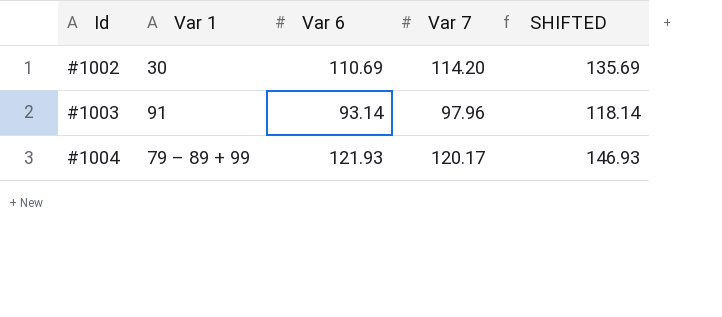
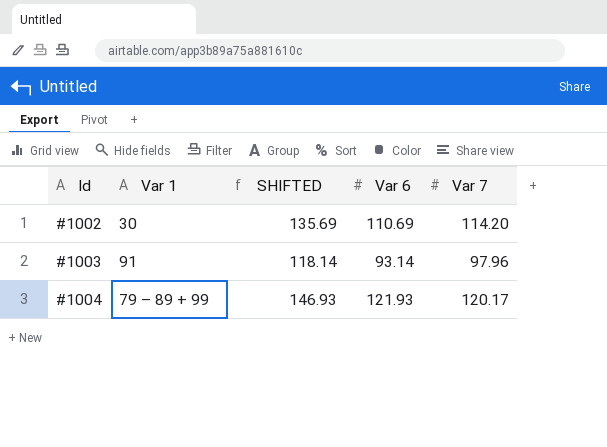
column SHIFTED | position: 5 -> 3

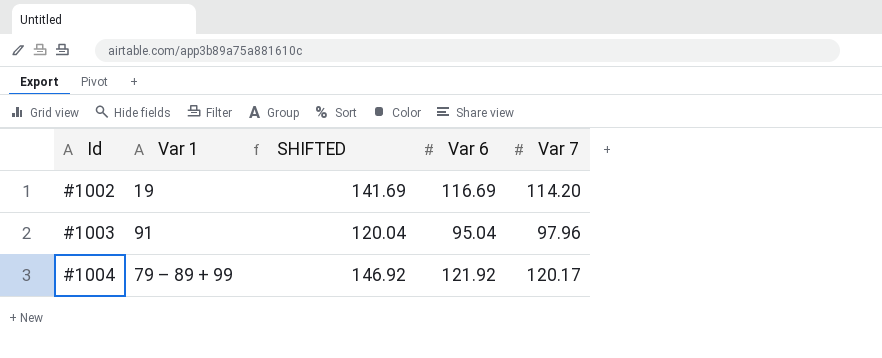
#1002 | Var 1: 30 -> 19
#1002 | SHIFTED: 135.69 -> 141.69
#1002 | Var 6: 110.69 -> 116.69
#1003 | SHIFTED: 118.14 -> 120.04
#1003 | Var 6: 93.14 -> 95.04
#1004 | SHIFTED: 146.93 -> 146.92
#1004 | Var 6: 121.93 -> 121.92

